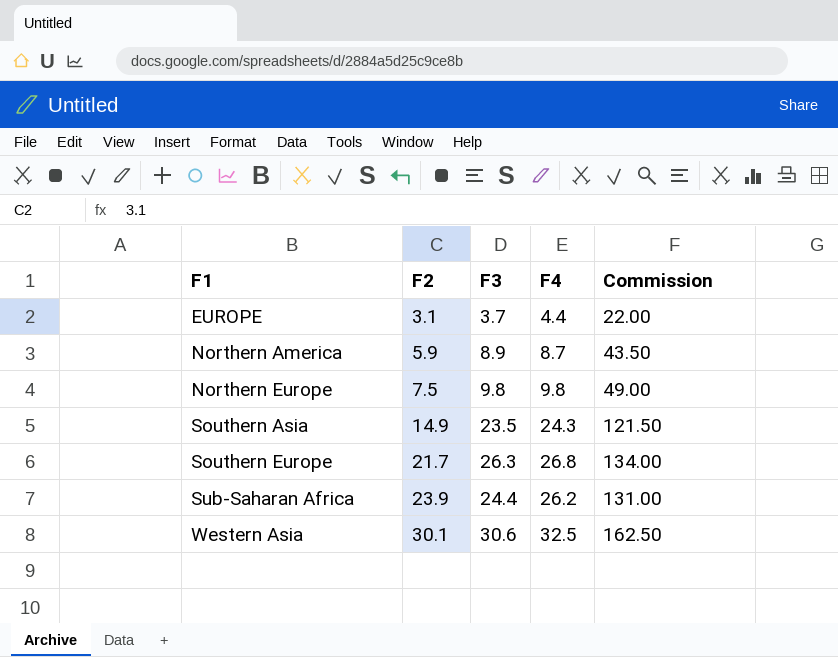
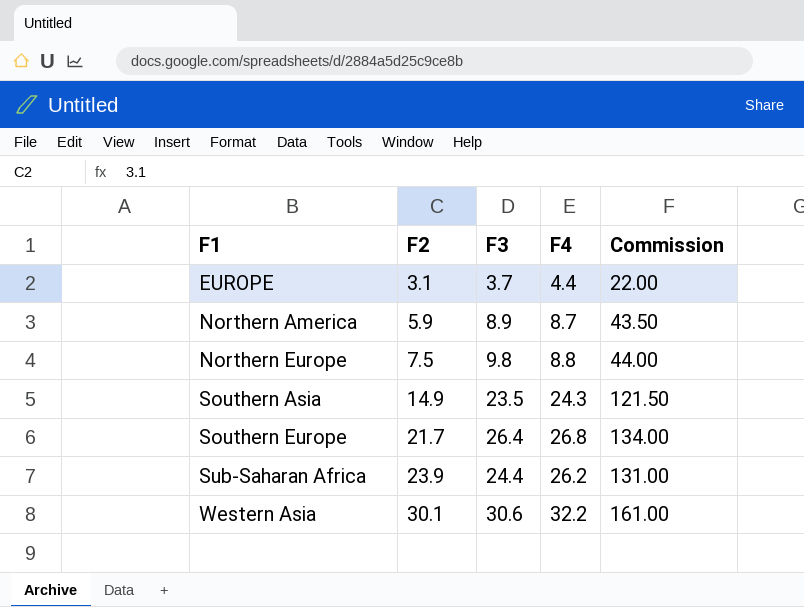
Northern Europe | F4: 9.8 -> 8.8
Northern Europe | Commission: 49.00 -> 44.00
Southern Europe | F3: 26.3 -> 26.4
Western Asia | F4: 32.5 -> 32.2
Western Asia | Commission: 162.50 -> 161.00

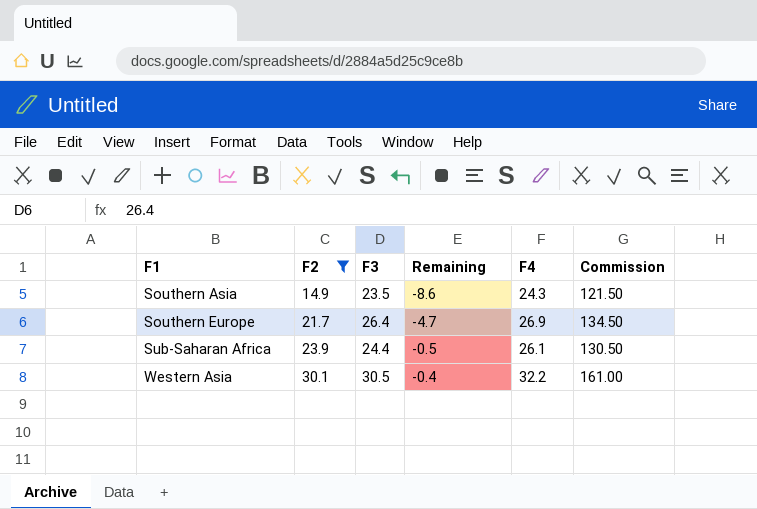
filter: none -> F2 >= 14.9
column Remaining | formula: none -> [F2] - [F3]
Southern Europe | F4: 26.8 -> 26.9
Southern Europe | Commission: 134.00 -> 134.50
Sub-Saharan Africa | F4: 26.2 -> 26.1
Sub-Saharan Africa | Commission: 131.00 -> 130.50
Western Asia | F3: 30.6 -> 30.5

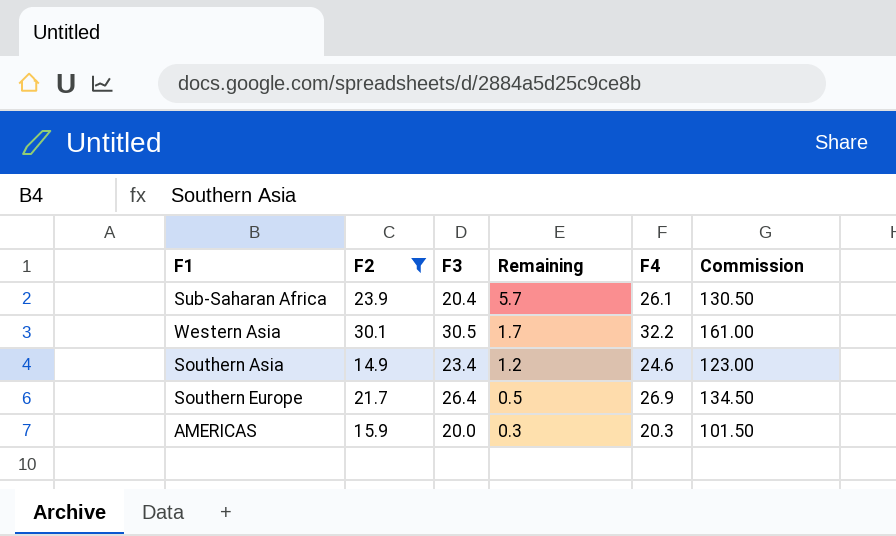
row order: F1 ascending -> Remaining descending
column Remaining | formula: [F2] - [F3] -> [F4] - [F3]
Sub-Saharan Africa | F3: 24.4 -> 20.4
Southern Asia | F3: 23.5 -> 23.4
Southern Asia | F4: 24.3 -> 24.6
Southern Asia | Commission: 121.50 -> 123.00
row AMERICAS: none -> 15.9 | 20.0 | 0.3 | 20.3 | 101.50

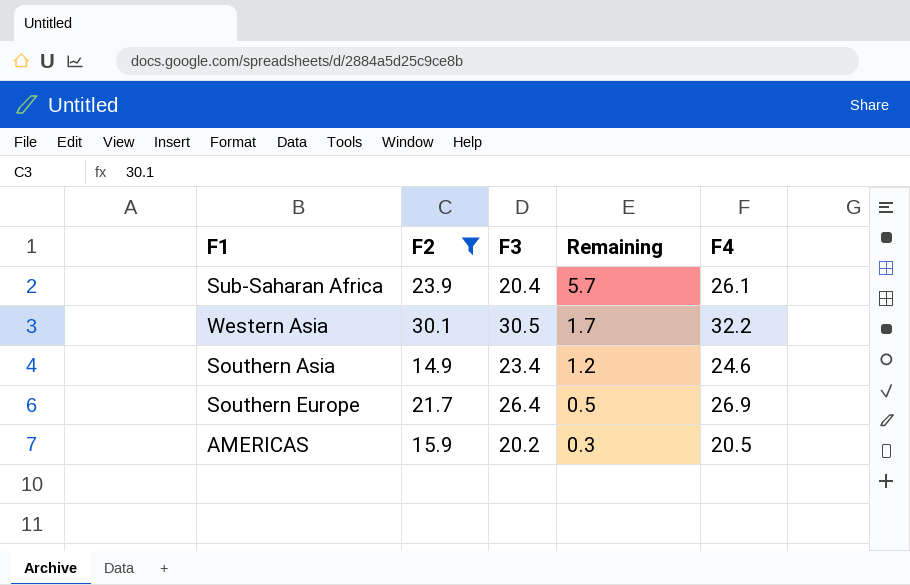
column Commission | formula: [F4] * 5 -> none
AMERICAS | F3: 20.0 -> 20.2
AMERICAS | F4: 20.3 -> 20.5

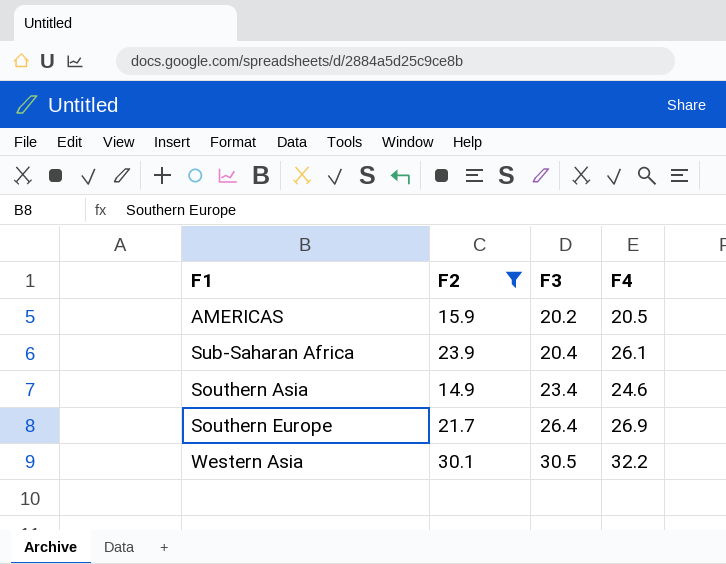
row order: Remaining descending -> F3 ascending
column Remaining | formula: [F4] - [F3] -> none

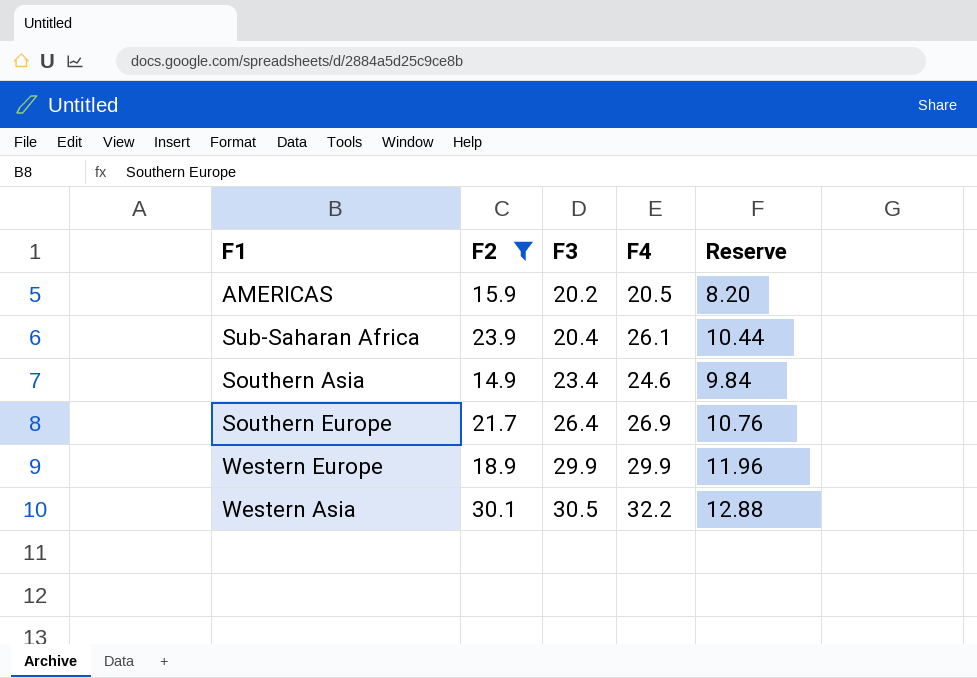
column Reserve | formula: none -> [F4] * 0.4
row Western Europe: none -> 18.9 | 29.9 | 29.9 | 11.96

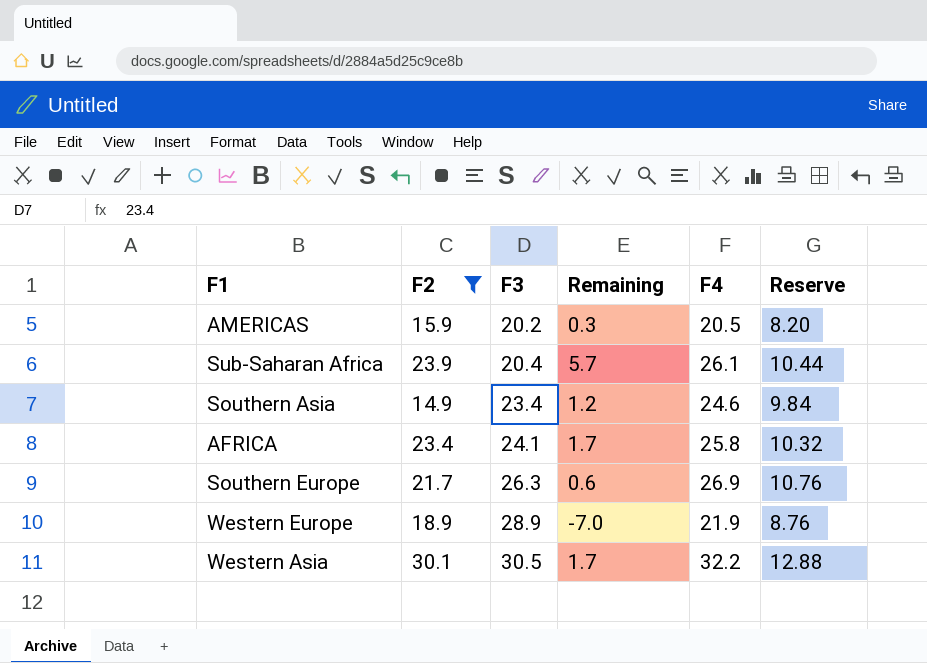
column Remaining | formula: none -> [F4] - [F3]
row AFRICA: none -> 23.4 | 24.1 | 1.7 | 25.8 | 10.32
Southern Europe | F3: 26.4 -> 26.3
Western Europe | F3: 29.9 -> 28.9
Western Europe | F4: 29.9 -> 21.9
Western Europe | Reserve: 11.96 -> 8.76

